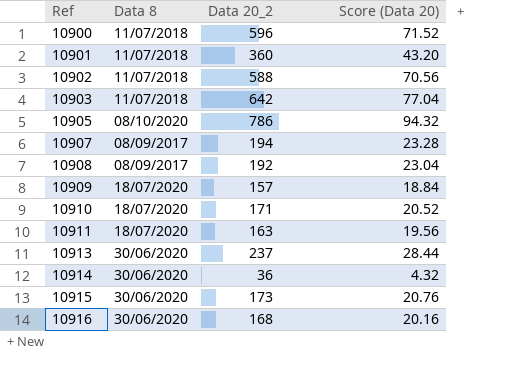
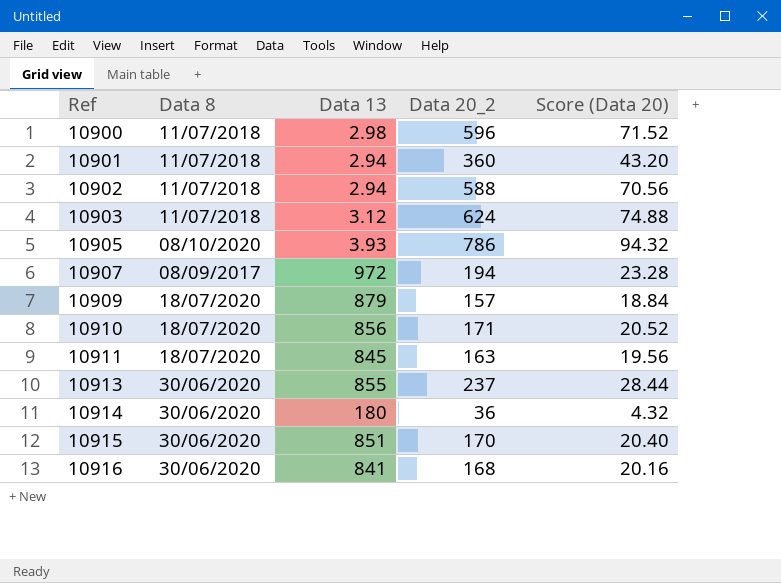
column Data 13 | position: none -> 3
row 10908: 08/09/2017 | 192 | 23.04 -> none
10903 | Data 20_2: 642 -> 624
10903 | Score (Data 20): 77.04 -> 74.88
10915 | Data 20_2: 173 -> 170
10915 | Score (Data 20): 20.76 -> 20.40

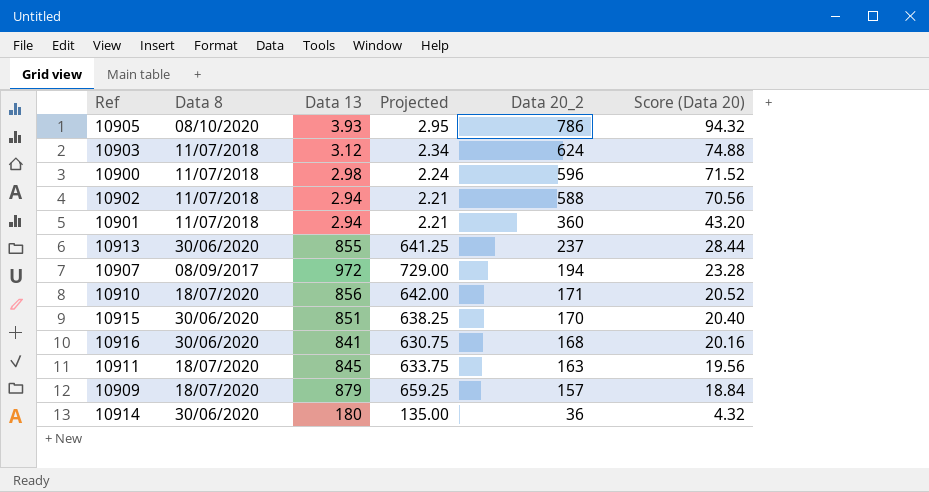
row order: Ref ascending -> Data 20_2 descending
column Projected | formula: none -> [Data 13] * 0.75

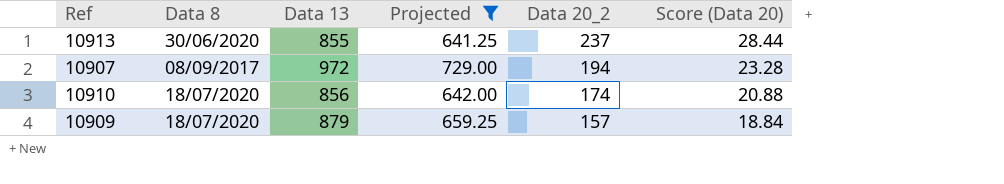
filter: none -> Projected >= 641.25
10910 | Data 20_2: 171 -> 174
10910 | Score (Data 20): 20.52 -> 20.88

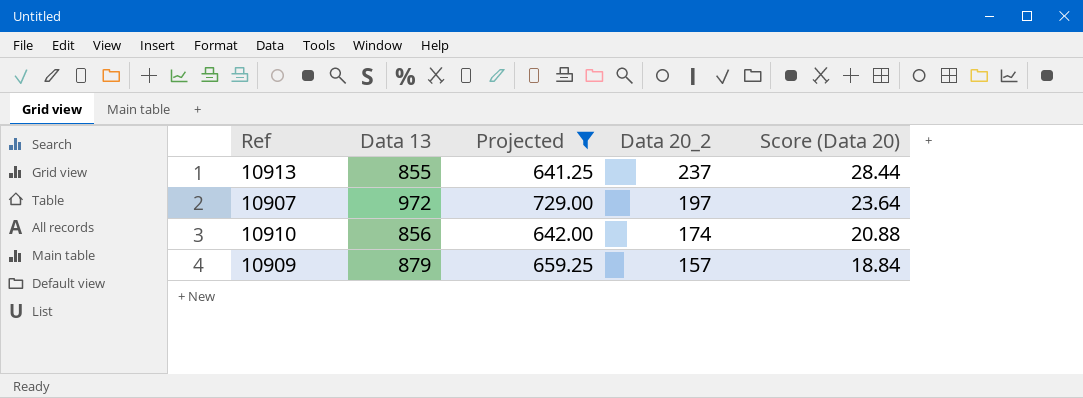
column Data 8 | position: 2 -> none
10907 | Data 20_2: 194 -> 197
10907 | Score (Data 20): 23.28 -> 23.64

